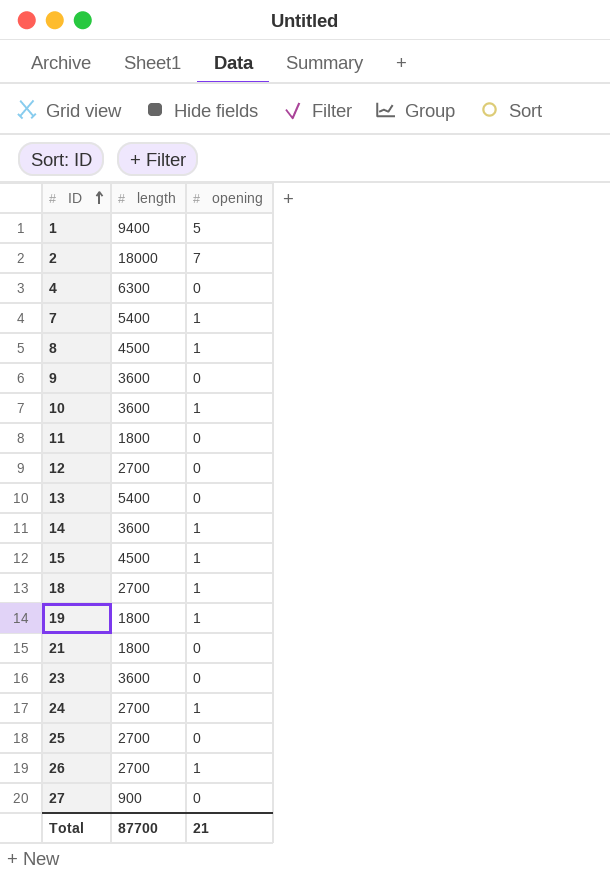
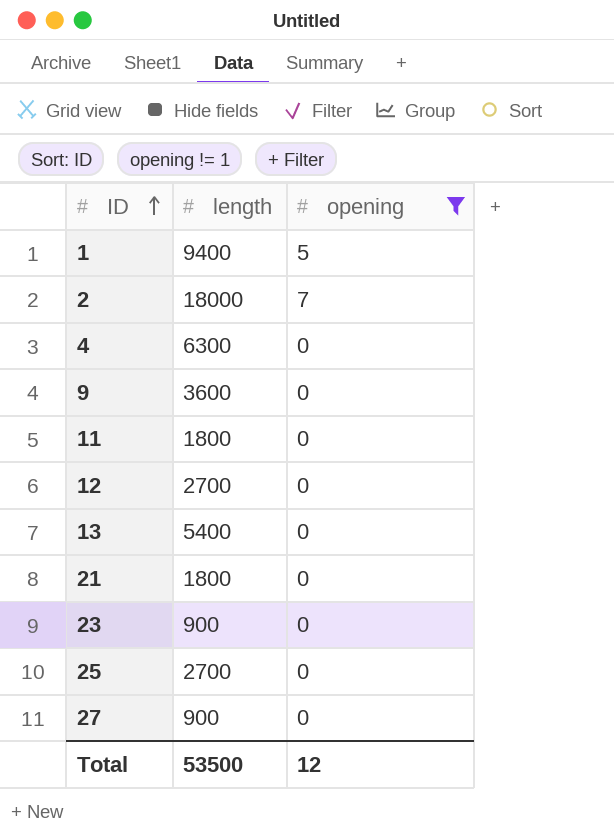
filter: none -> opening != 1
23 | length: 3600 -> 900
Total | length: 87700 -> 53500
Total | opening: 21 -> 12

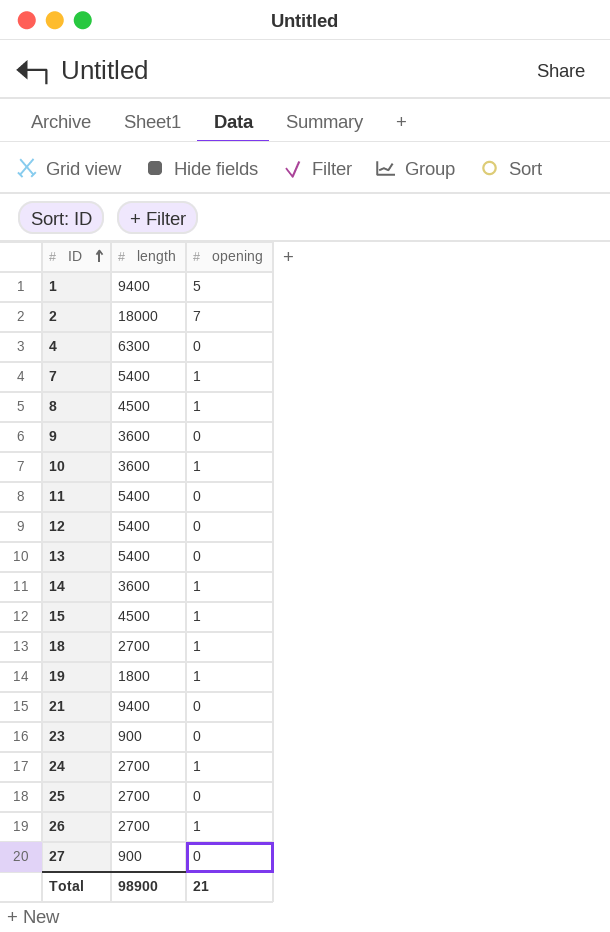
filter: opening != 1 -> none
11 | length: 1800 -> 5400
12 | length: 2700 -> 5400
21 | length: 1800 -> 9400
Total | length: 53500 -> 98900
Total | opening: 12 -> 21

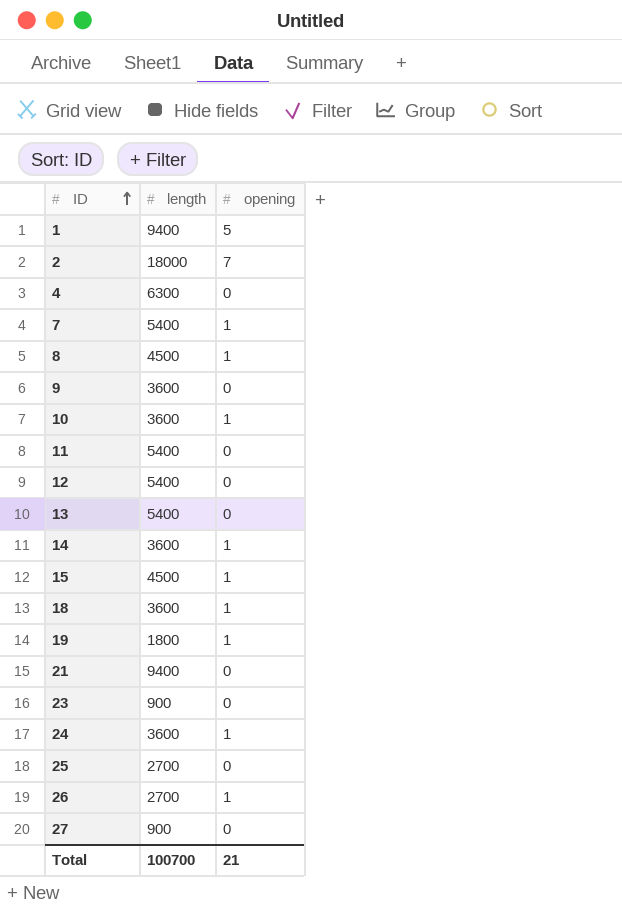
18 | length: 2700 -> 3600
24 | length: 2700 -> 3600
Total | length: 98900 -> 100700

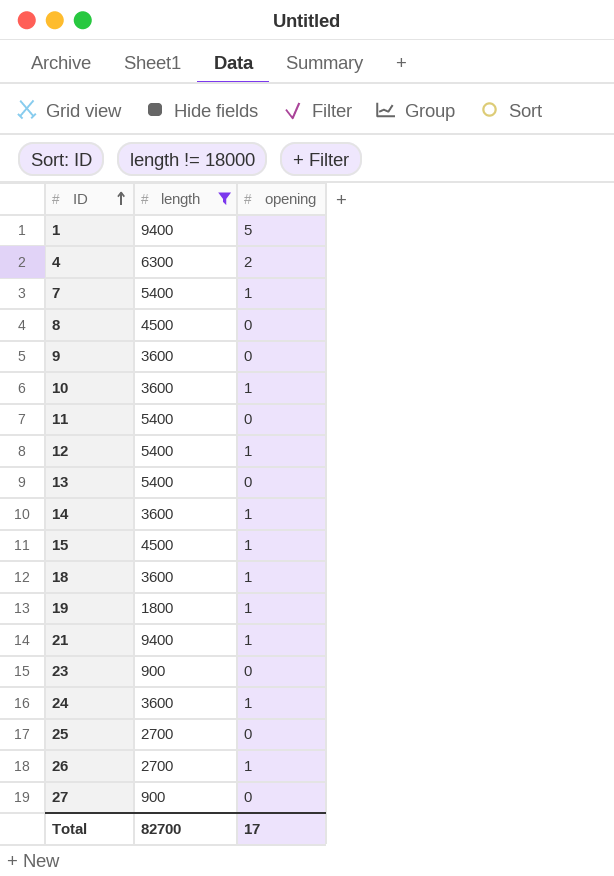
filter: none -> length != 18000
4 | opening: 0 -> 2
8 | opening: 1 -> 0
12 | opening: 0 -> 1
21 | opening: 0 -> 1
Total | length: 100700 -> 82700
Total | opening: 21 -> 17

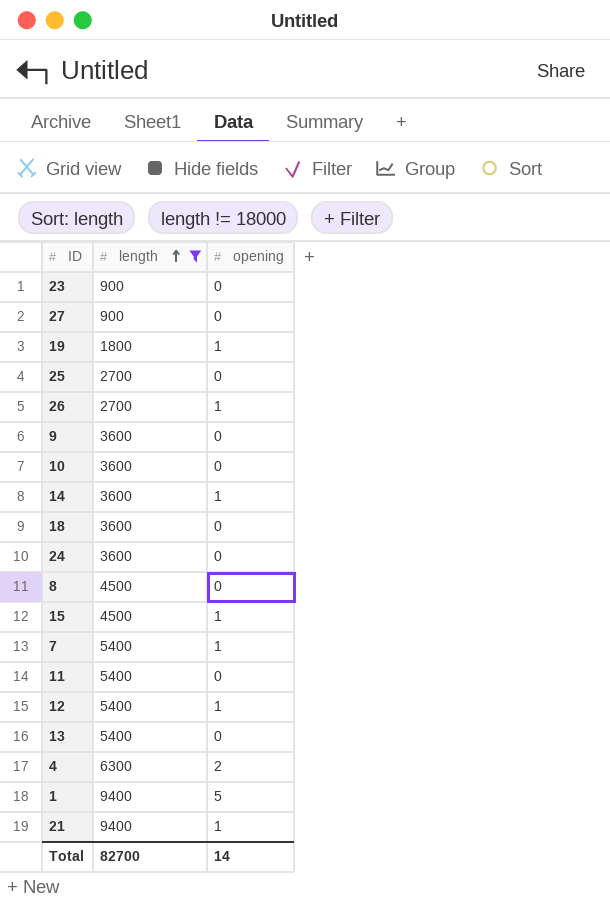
row order: ID ascending -> length ascending
10 | opening: 1 -> 0
18 | opening: 1 -> 0
24 | opening: 1 -> 0
Total | opening: 17 -> 14

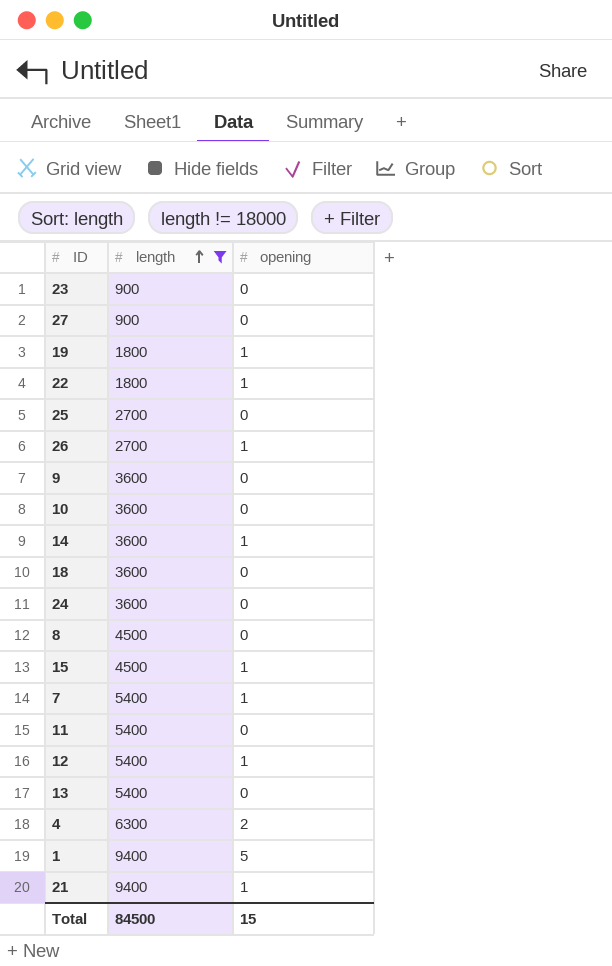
row 22: none -> 1800 | 1
Total | length: 82700 -> 84500
Total | opening: 14 -> 15

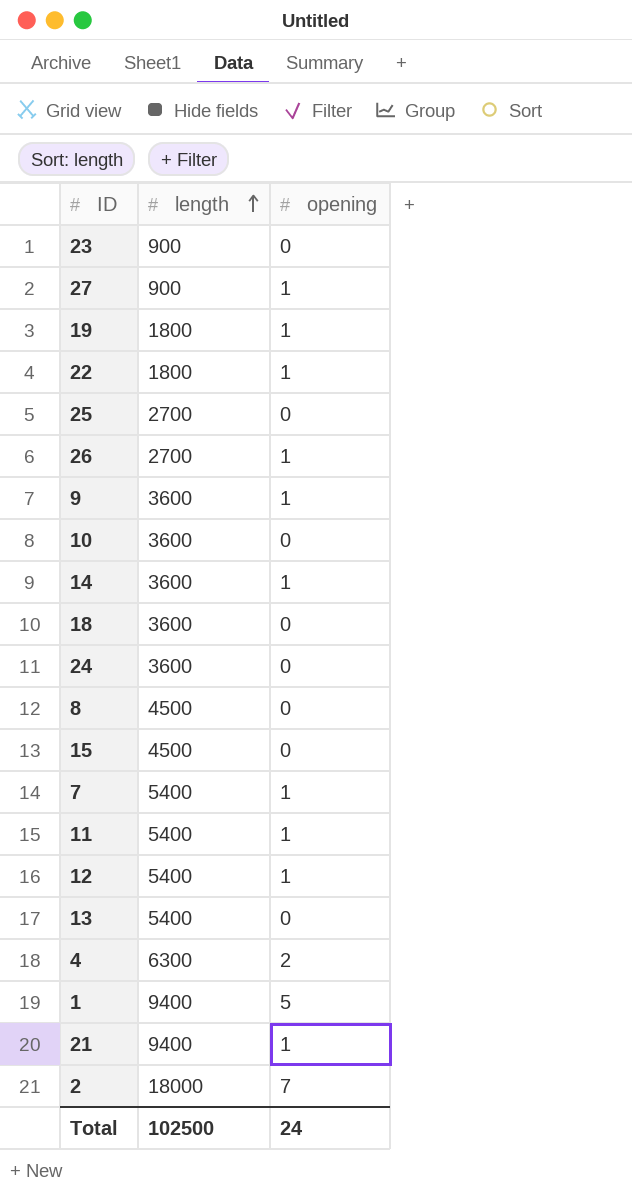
filter: length != 18000 -> none
27 | opening: 0 -> 1
9 | opening: 0 -> 1
15 | opening: 1 -> 0
11 | opening: 0 -> 1
Total | length: 84500 -> 102500
Total | opening: 15 -> 24

